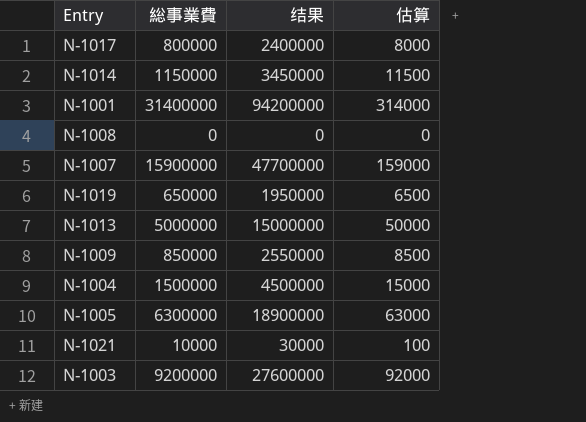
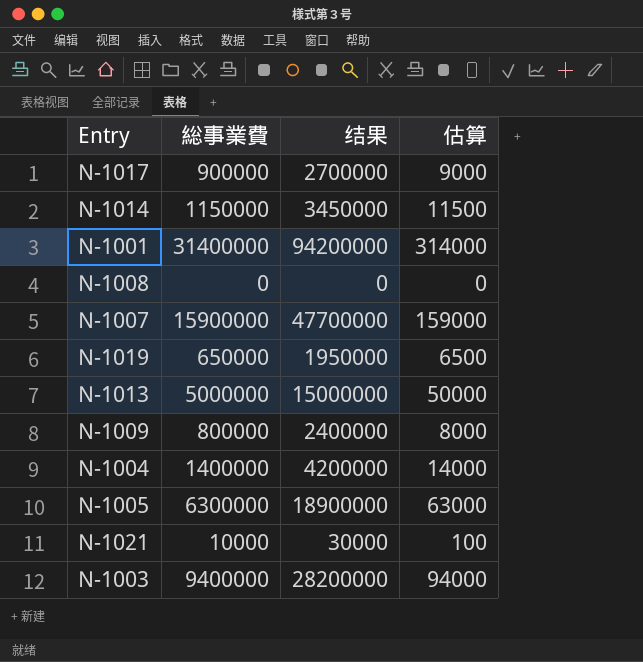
N-1017 | 総事業費: 800000 -> 900000
N-1017 | 结果: 2400000 -> 2700000
N-1017 | 估算: 8000 -> 9000
N-1009 | 総事業費: 850000 -> 800000
N-1009 | 结果: 2550000 -> 2400000
N-1009 | 估算: 8500 -> 8000
N-1004 | 総事業費: 1500000 -> 1400000
N-1004 | 结果: 4500000 -> 4200000
N-1004 | 估算: 15000 -> 14000
N-1003 | 総事業費: 9200000 -> 9400000
N-1003 | 结果: 27600000 -> 28200000
N-1003 | 估算: 92000 -> 94000

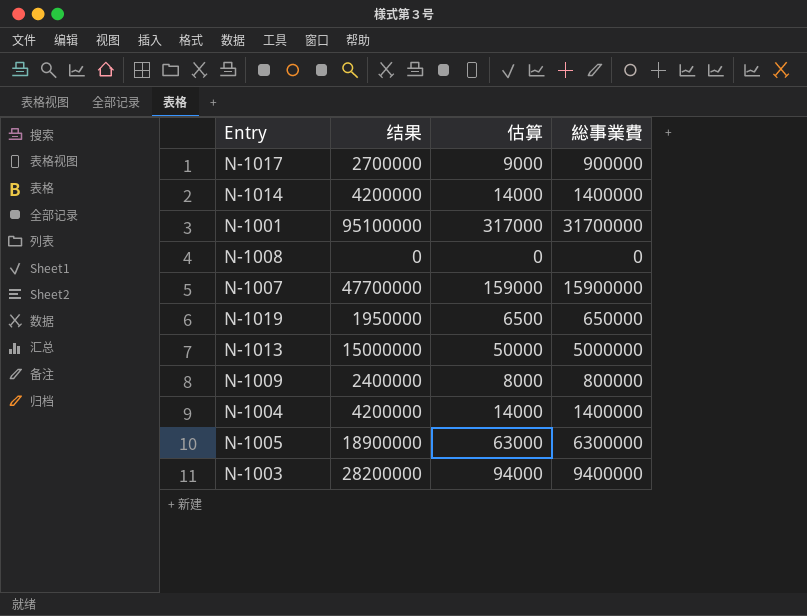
column 総事業費 | position: 2 -> 4
row N-1021: 10000 | 30000 | 100 -> none
N-1014 | 结果: 3450000 -> 4200000
N-1014 | 估算: 11500 -> 14000
N-1014 | 総事業費: 1150000 -> 1400000
N-1001 | 结果: 94200000 -> 95100000
N-1001 | 估算: 314000 -> 317000
N-1001 | 総事業費: 31400000 -> 31700000

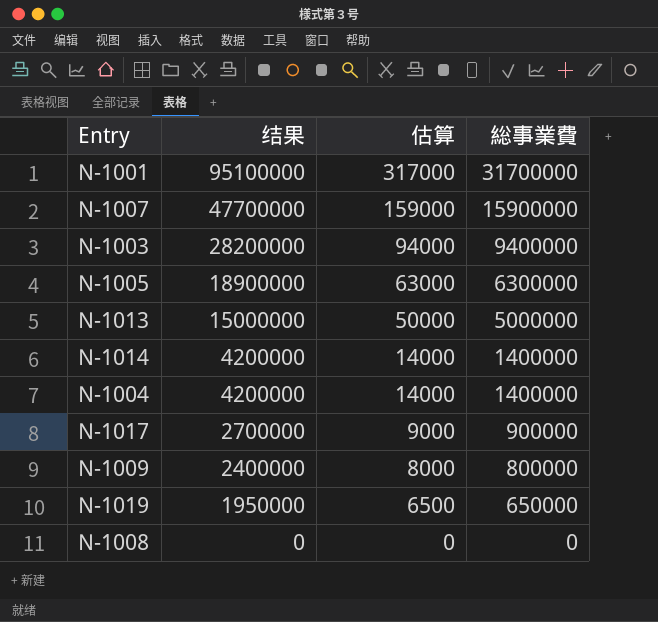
row order: none -> 结果 descending

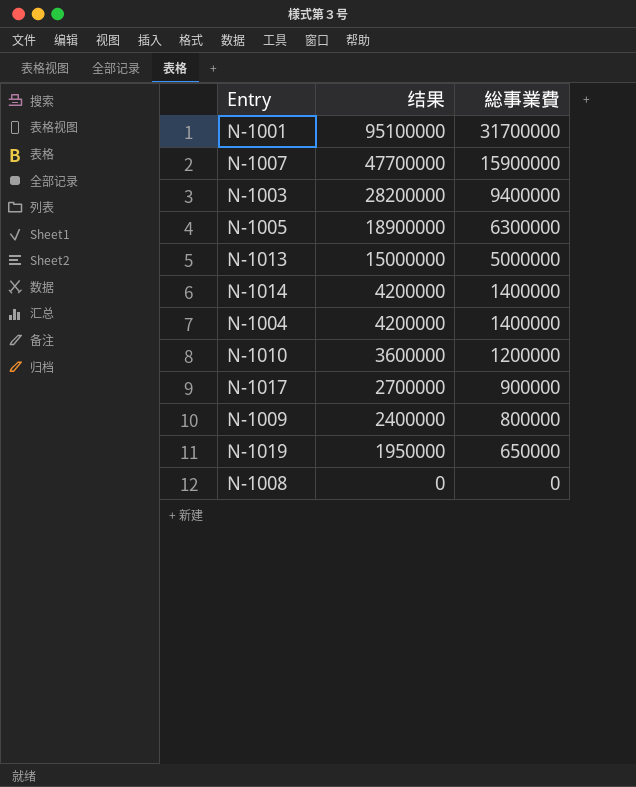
column 估算 | formula: [総事業費] * 0.01 -> none
row N-1010: none -> 3600000 | 1200000

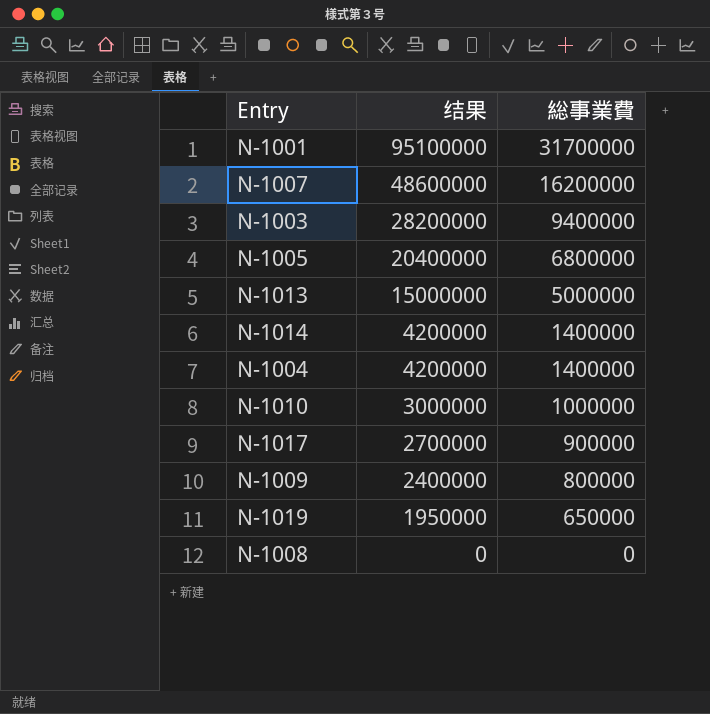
N-1007 | 结果: 47700000 -> 48600000
N-1007 | 総事業費: 15900000 -> 16200000
N-1005 | 结果: 18900000 -> 20400000
N-1005 | 総事業費: 6300000 -> 6800000
N-1010 | 结果: 3600000 -> 3000000
N-1010 | 総事業費: 1200000 -> 1000000

